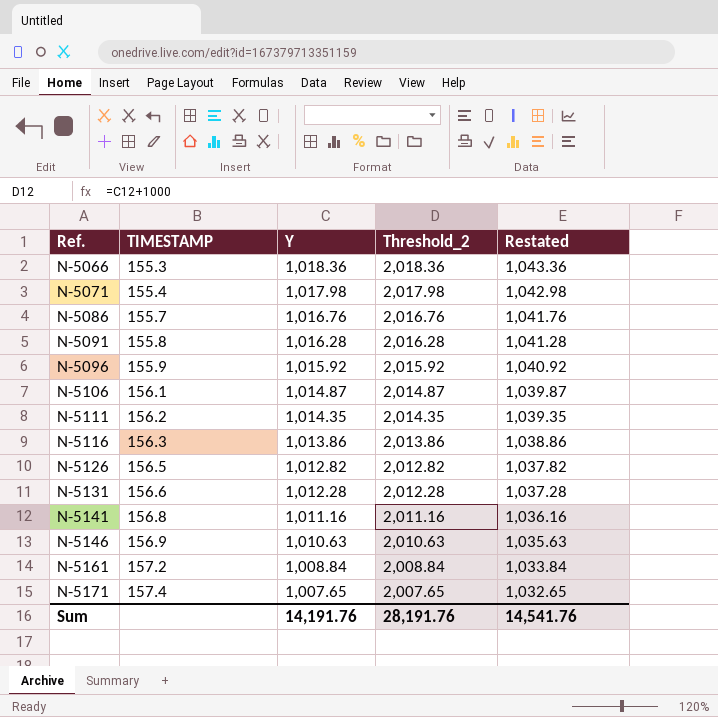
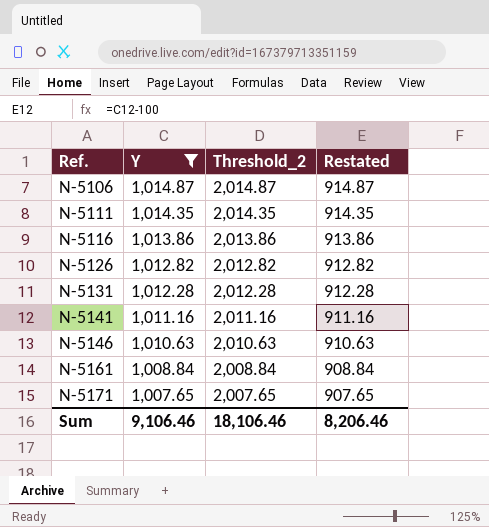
filter: none -> Y <= 1,014.87
column TIMESTAMP | position: 2 -> none
column Restated | formula: [Y] + 25 -> [Y] - 100
Sum | Y: 14,191.76 -> 9,106.46
Sum | Threshold_2: 28,191.76 -> 18,106.46
Sum | Restated: 14,541.76 -> 8,206.46

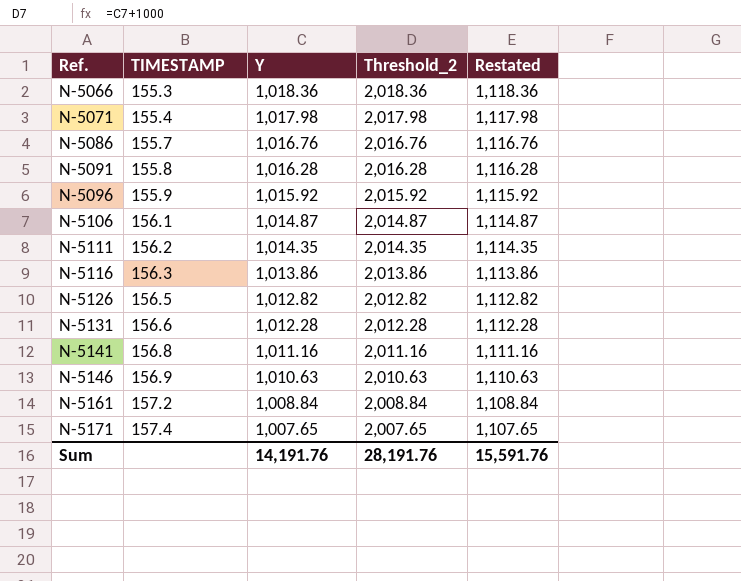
filter: Y <= 1,014.87 -> none
column TIMESTAMP | position: none -> 2
column Restated | formula: [Y] - 100 -> [Y] + 100
Sum | Y: 9,106.46 -> 14,191.76
Sum | Threshold_2: 18,106.46 -> 28,191.76
Sum | Restated: 8,206.46 -> 15,591.76

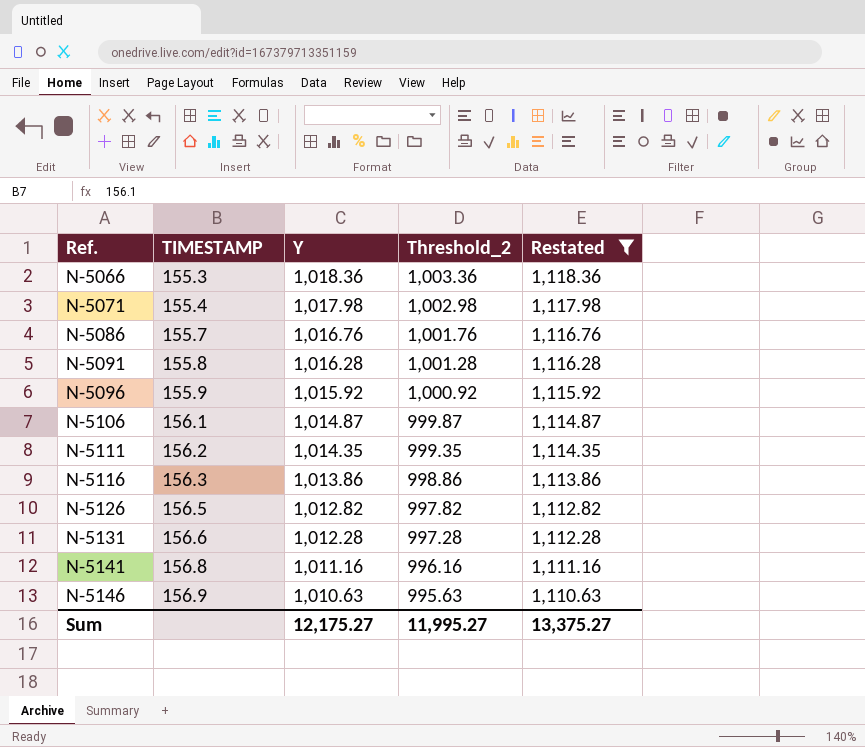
filter: none -> Restated >= 1,110.63
column Threshold_2 | formula: [Y] + 1000 -> [Y] - 15
Sum | Y: 14,191.76 -> 12,175.27
Sum | Threshold_2: 28,191.76 -> 11,995.27
Sum | Restated: 15,591.76 -> 13,375.27

